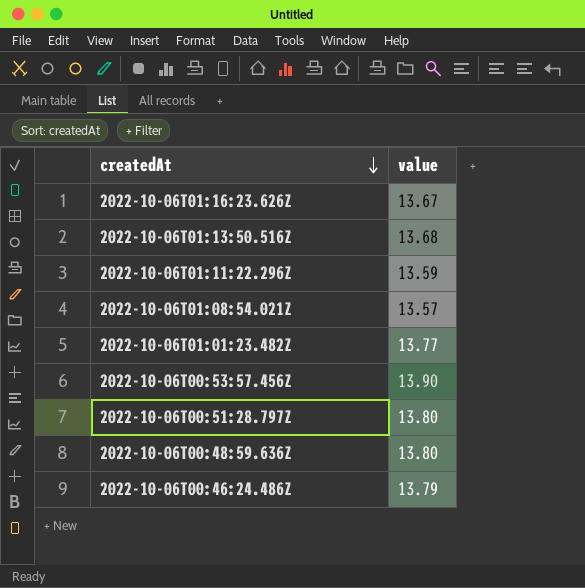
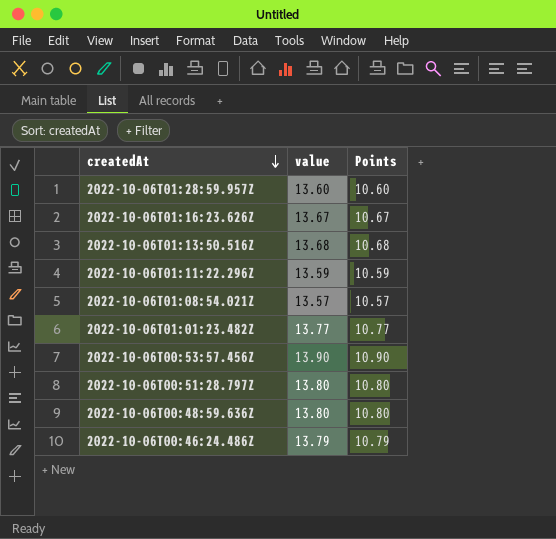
column Points | formula: none -> [value] - 3
row 2022-10-06T01:28:59.957Z: none -> 13.60 | 10.60

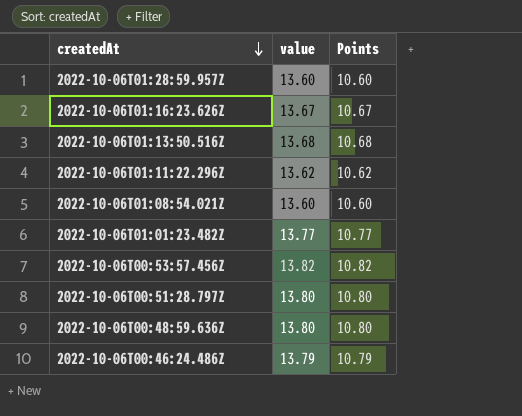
2022-10-06T01:11:22.296Z | value: 13.59 -> 13.62
2022-10-06T01:11:22.296Z | Points: 10.59 -> 10.62
2022-10-06T01:08:54.021Z | value: 13.57 -> 13.60
2022-10-06T01:08:54.021Z | Points: 10.57 -> 10.60
2022-10-06T00:53:57.456Z | value: 13.90 -> 13.82
2022-10-06T00:53:57.456Z | Points: 10.90 -> 10.82

